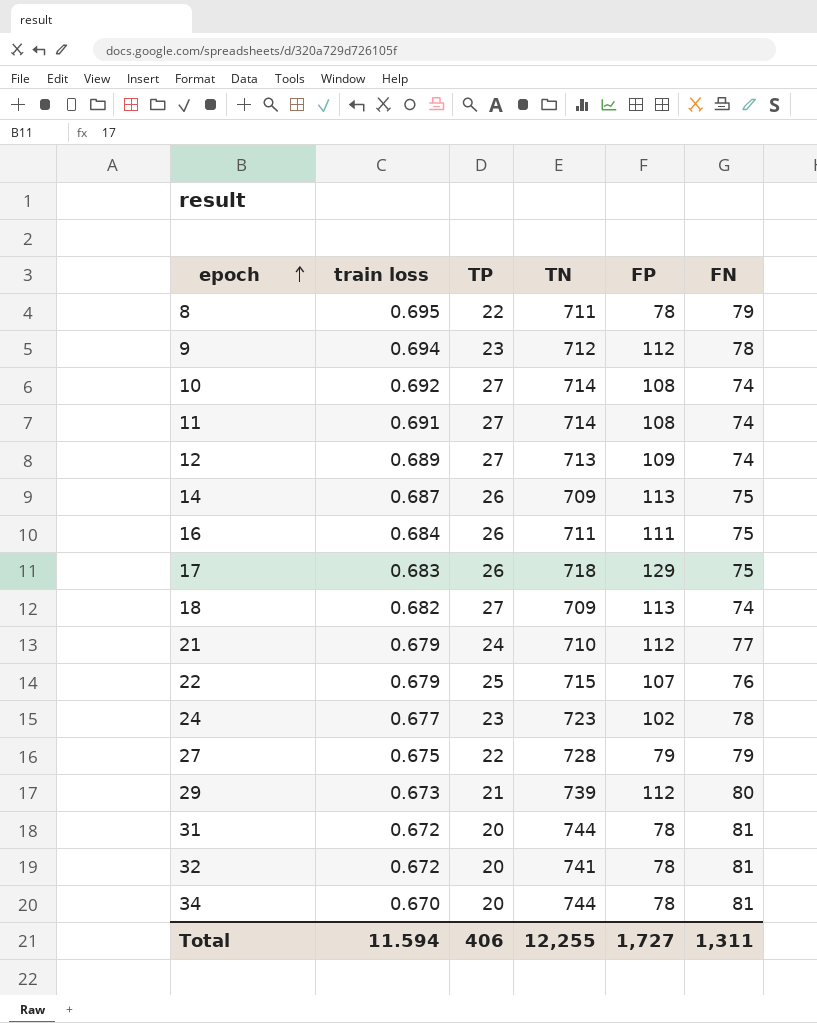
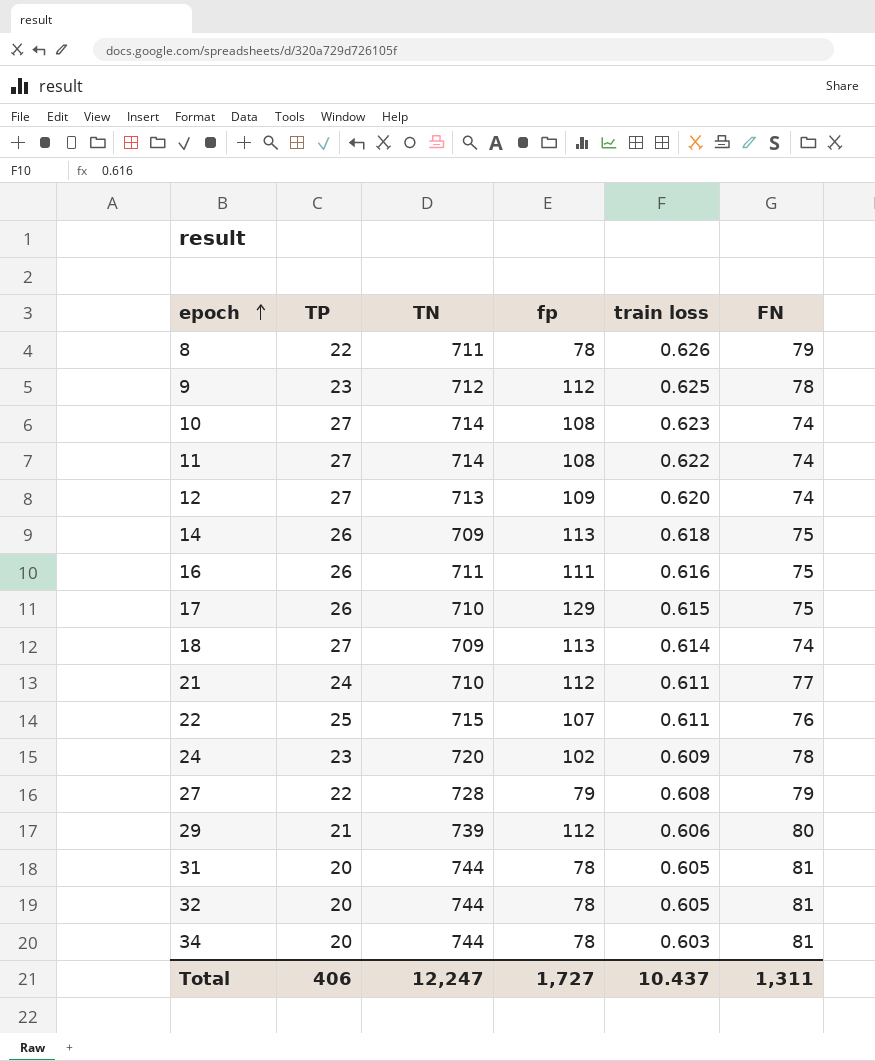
column name: FP -> fp
column train loss | position: 2 -> 5
8 | train loss: 0.695 -> 0.626
9 | train loss: 0.694 -> 0.625
10 | train loss: 0.692 -> 0.623
11 | train loss: 0.691 -> 0.622
12 | train loss: 0.689 -> 0.620
14 | train loss: 0.687 -> 0.618
16 | train loss: 0.684 -> 0.616
17 | TN: 718 -> 710
17 | train loss: 0.683 -> 0.615
18 | train loss: 0.682 -> 0.614
21 | train loss: 0.679 -> 0.611
22 | train loss: 0.679 -> 0.611
24 | TN: 723 -> 720
24 | train loss: 0.677 -> 0.609
27 | train loss: 0.675 -> 0.608
29 | train loss: 0.673 -> 0.606
31 | train loss: 0.672 -> 0.605
32 | TN: 741 -> 744
32 | train loss: 0.672 -> 0.605
34 | train loss: 0.670 -> 0.603
Total | TN: 12,255 -> 12,247
Total | train loss: 11.594 -> 10.437

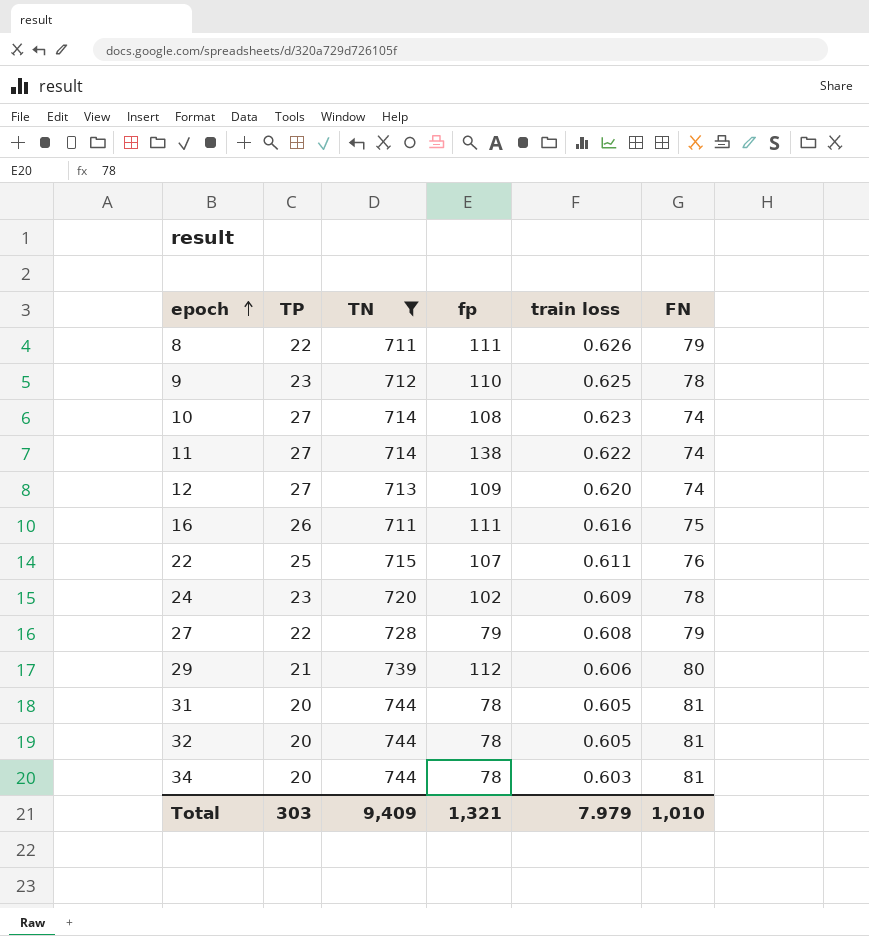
filter: none -> TN >= 711
8 | fp: 78 -> 111
9 | fp: 112 -> 110
11 | fp: 108 -> 138
Total | TP: 406 -> 303
Total | TN: 12,247 -> 9,409
Total | fp: 1,727 -> 1,321
Total | train loss: 10.437 -> 7.979
Total | FN: 1,311 -> 1,010

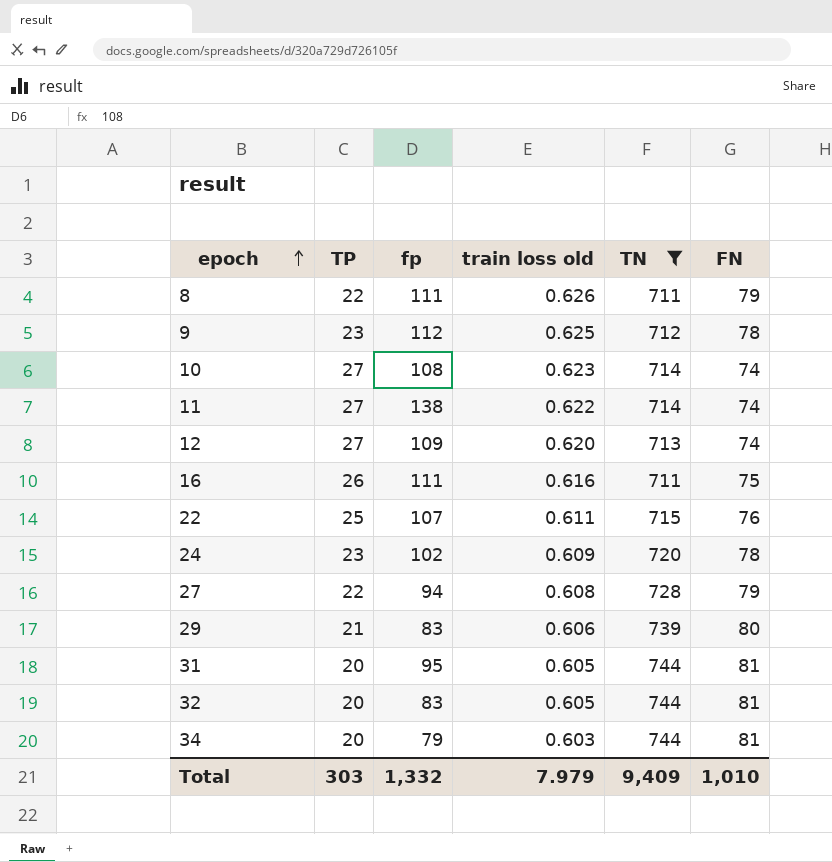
column name: train loss -> train loss old
column TN | position: 3 -> 5
9 | fp: 110 -> 112
27 | fp: 79 -> 94
29 | fp: 112 -> 83
31 | fp: 78 -> 95
32 | fp: 78 -> 83
34 | fp: 78 -> 79
Total | fp: 1,321 -> 1,332

